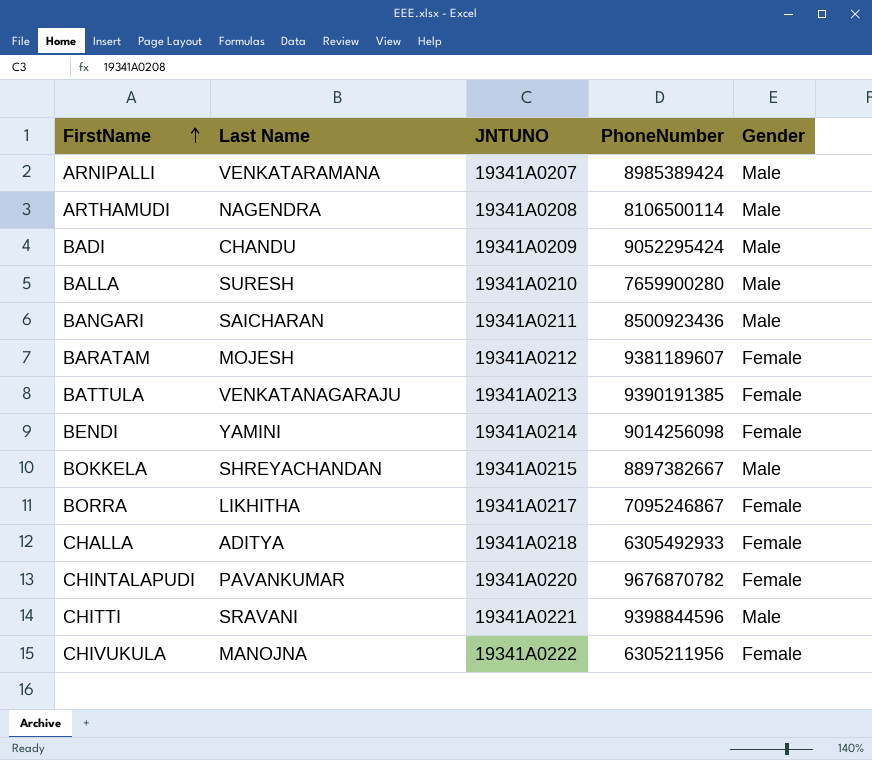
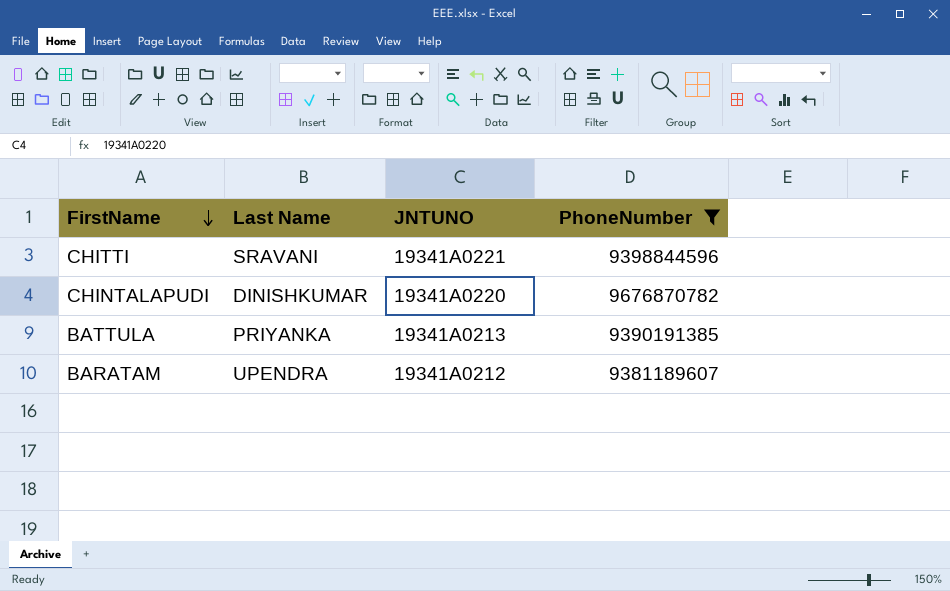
filter: none -> PhoneNumber >= 9381189607
row order: FirstName ascending -> FirstName descending
column Gender | position: 5 -> none
CHINTALAPUDI | Last Name: PAVANKUMAR -> DINISHKUMAR
BATTULA | Last Name: VENKATANAGARAJU -> PRIYANKA
BARATAM | Last Name: MOJESH -> UPENDRA

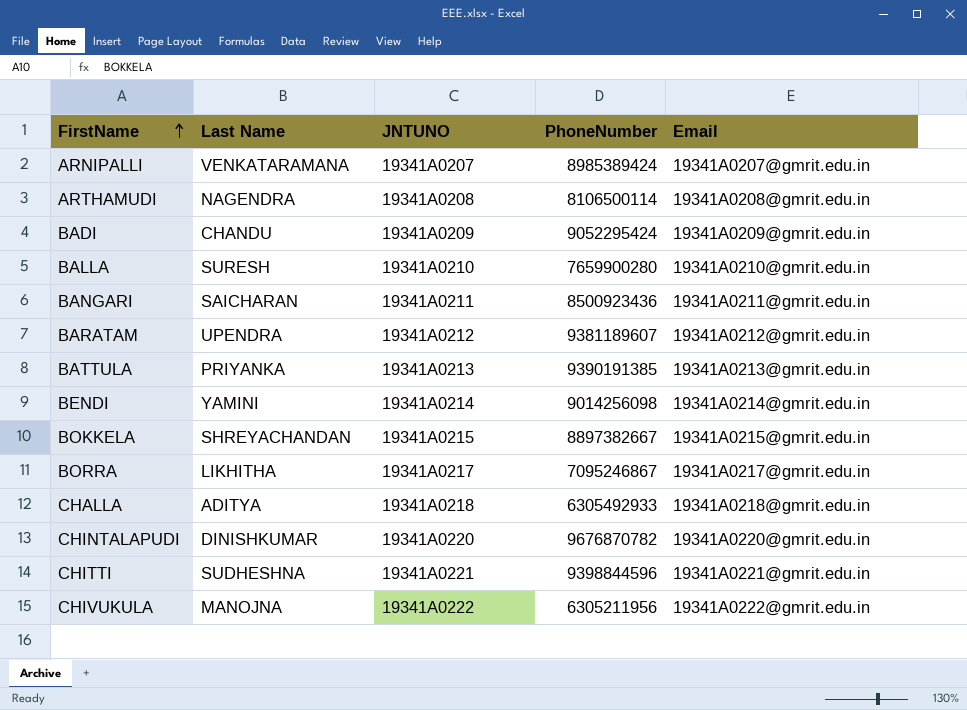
filter: PhoneNumber >= 9381189607 -> none
row order: FirstName descending -> FirstName ascending
column Email | position: none -> 5
CHITTI | Last Name: SRAVANI -> SUDHESHNA

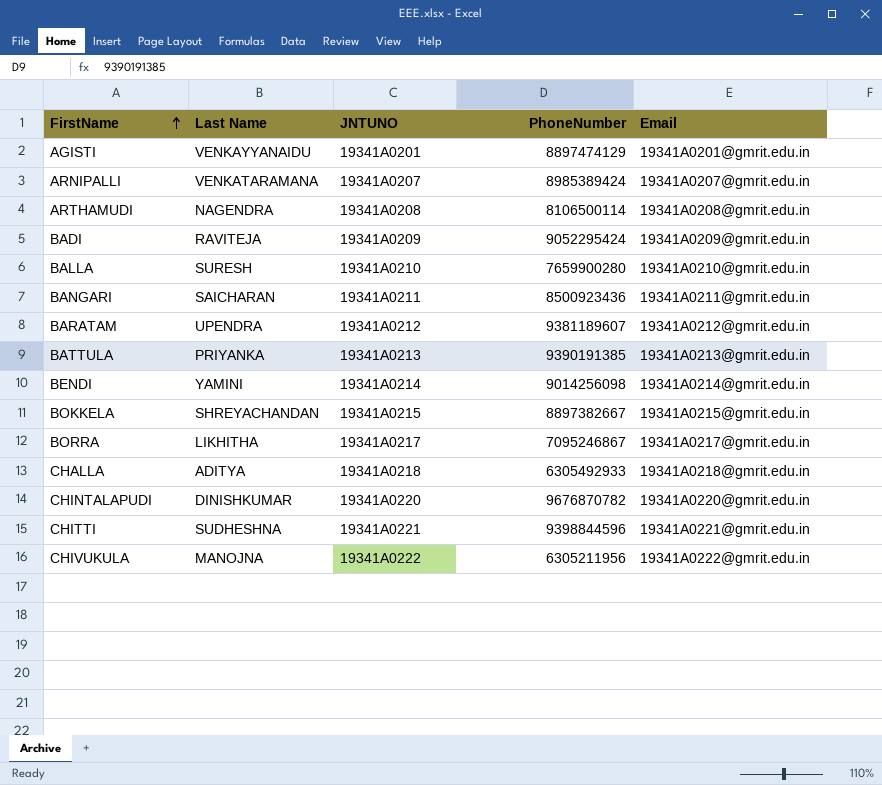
row AGISTI: none -> VENKAYYANAIDU | 19341A0201 | 8897474129 | 19341A0201@gmrit.edu.in
BADI | Last Name: CHANDU -> RAVITEJA

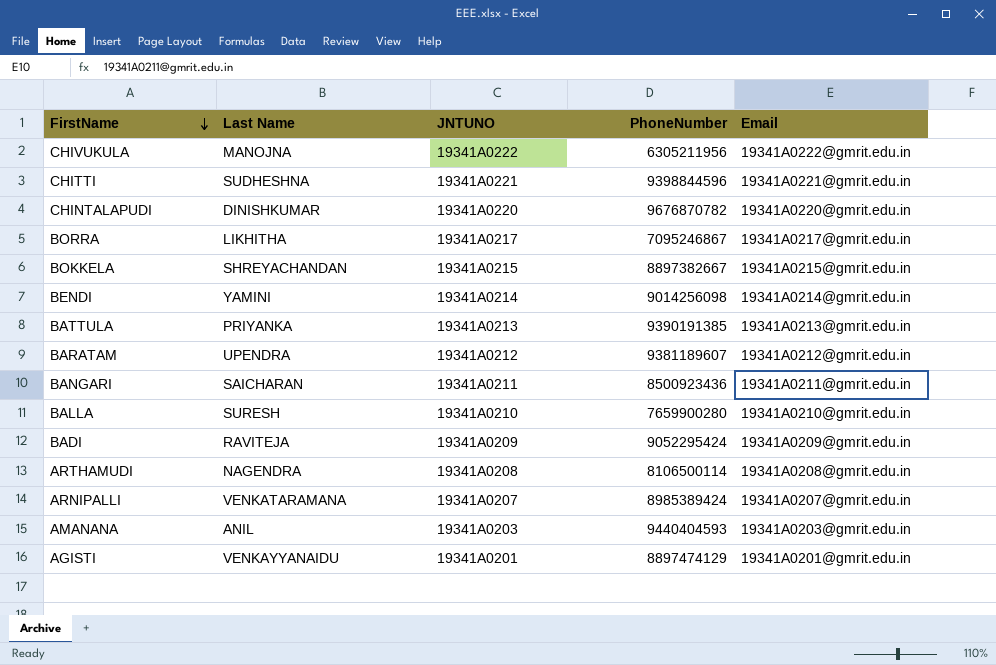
row order: FirstName ascending -> FirstName descending
row CHALLA: ADITYA | 19341A0218 | 6305492933 | 19341A0218@gmrit.edu.in -> none
row AMANANA: none -> ANIL | 19341A0203 | 9440404593 | 19341A0203@gmrit.edu.in

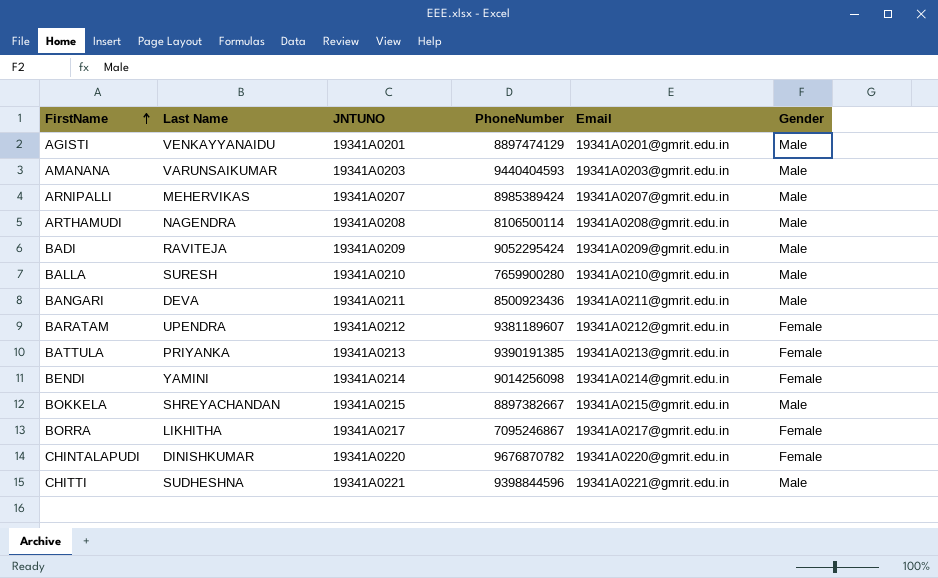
row order: FirstName descending -> FirstName ascending
column Gender | position: none -> 6
row CHIVUKULA: MANOJNA | 19341A0222 | 6305211956 | 19341A0222@gmrit.edu.in -> none
AMANANA | Last Name: ANIL -> VARUNSAIKUMAR
ARNIPALLI | Last Name: VENKATARAMANA -> MEHERVIKAS
BANGARI | Last Name: SAICHARAN -> DEVA

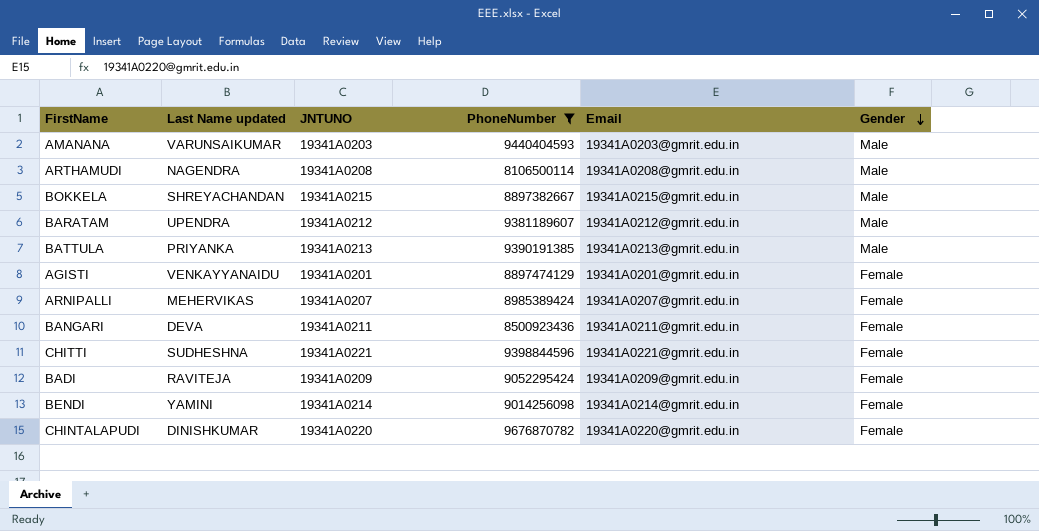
filter: none -> PhoneNumber >= 8106500114
row order: FirstName ascending -> Gender descending
column name: Last Name -> Last Name updated
BARATAM | Gender: Female -> Male
BATTULA | Gender: Female -> Male
AGISTI | Gender: Male -> Female
ARNIPALLI | Gender: Male -> Female
BANGARI | Gender: Male -> Female
CHITTI | Gender: Male -> Female
BADI | Gender: Male -> Female

